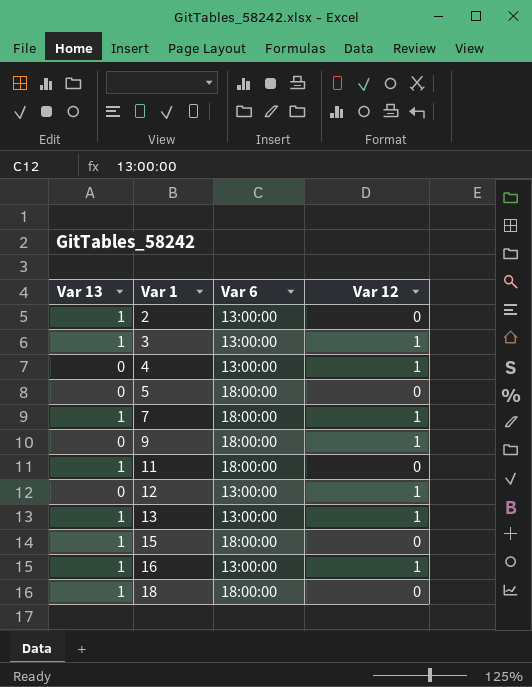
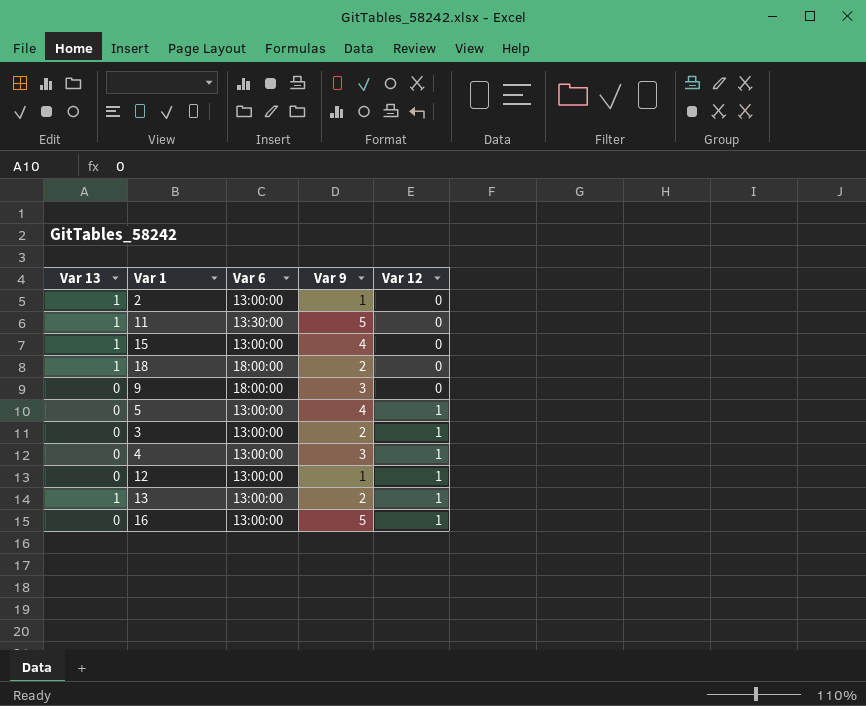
row order: Var 1 ascending -> Var 12 ascending
column Var 9 | position: none -> 4
row 7: 1 | 18:00:00 | 1 -> none
11 | Var 6: 18:00:00 -> 13:30:00
15 | Var 6: 18:00:00 -> 13:00:00
9 | Var 12: 1 -> 0
5 | Var 6: 18:00:00 -> 13:00:00
5 | Var 12: 0 -> 1
3 | Var 13: 1 -> 0
16 | Var 13: 1 -> 0

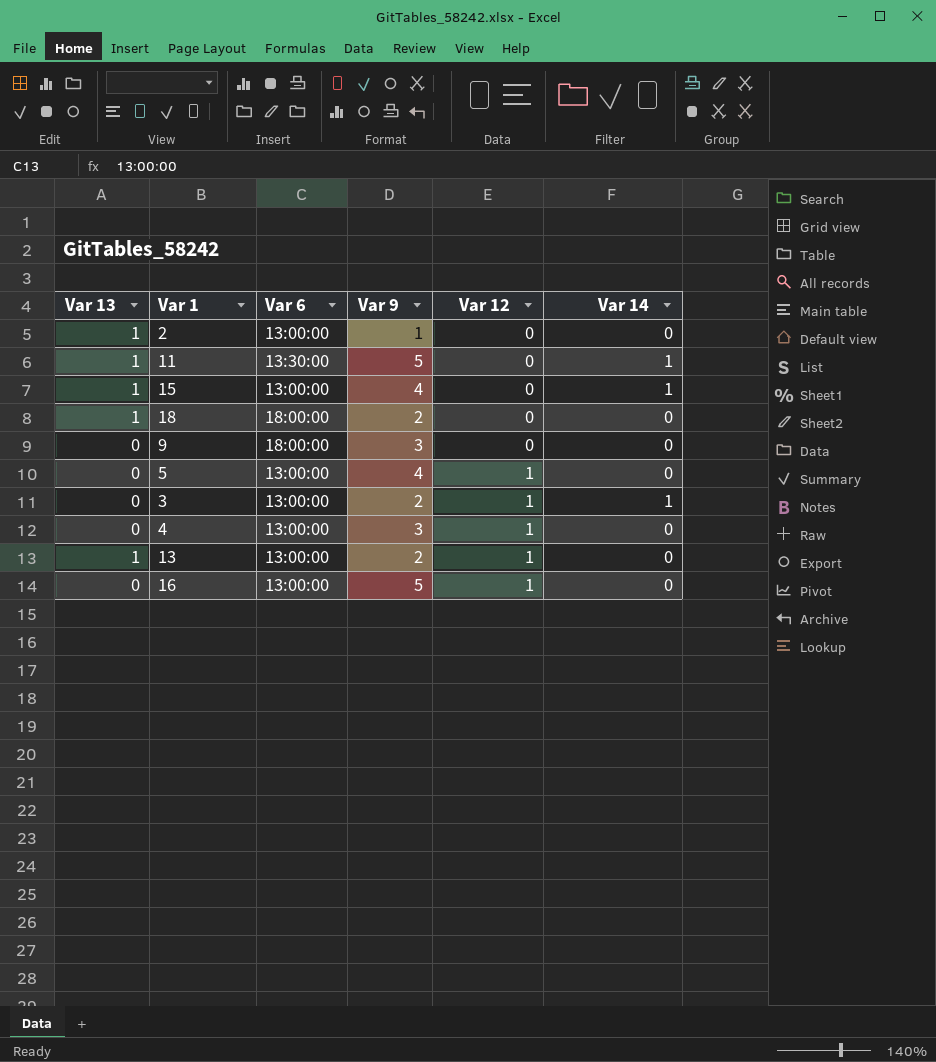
column Var 14 | position: none -> 6
row 12: 0 | 13:00:00 | 1 | 1 -> none

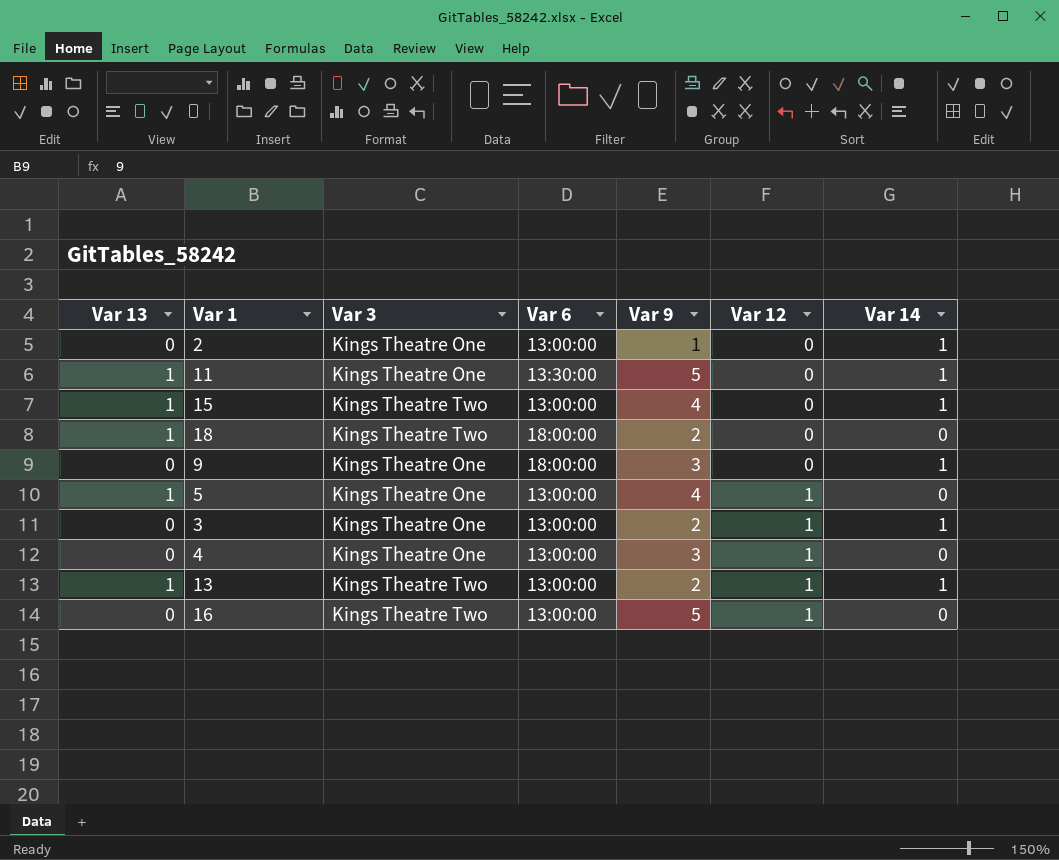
column Var 3 | position: none -> 3
2 | Var 13: 1 -> 0
2 | Var 14: 0 -> 1
9 | Var 14: 0 -> 1
5 | Var 13: 0 -> 1
13 | Var 14: 0 -> 1

